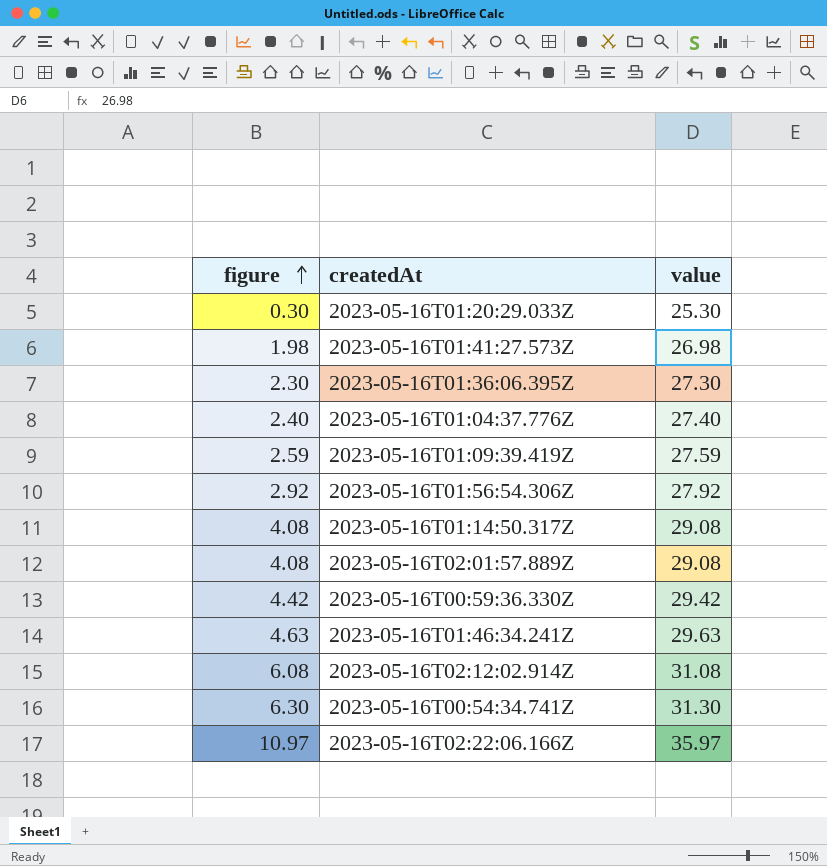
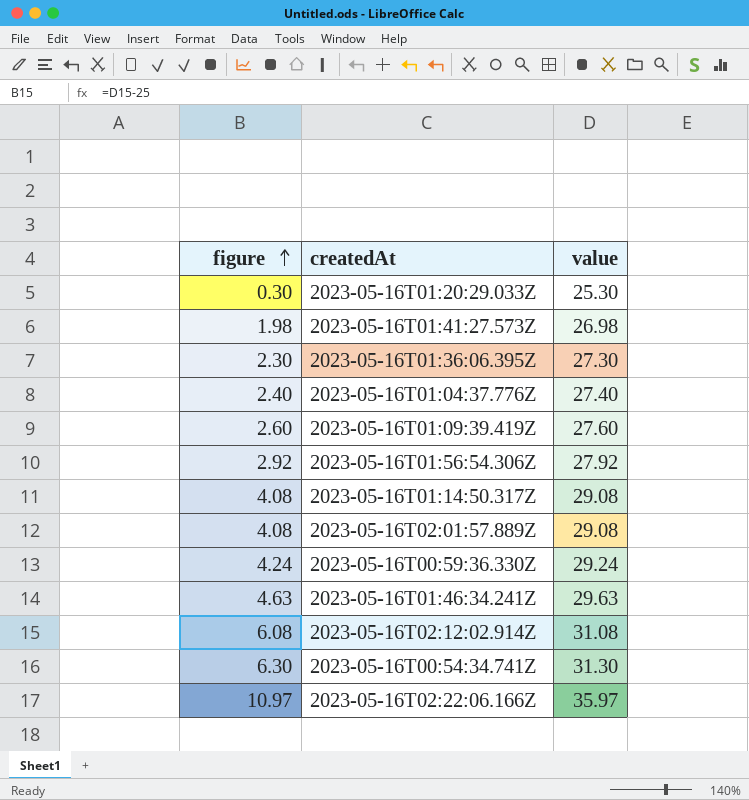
2023-05-16T01:09:39.419Z | figure: 2.59 -> 2.60
2023-05-16T01:09:39.419Z | value: 27.59 -> 27.60
2023-05-16T00:59:36.330Z | figure: 4.42 -> 4.24
2023-05-16T00:59:36.330Z | value: 29.42 -> 29.24

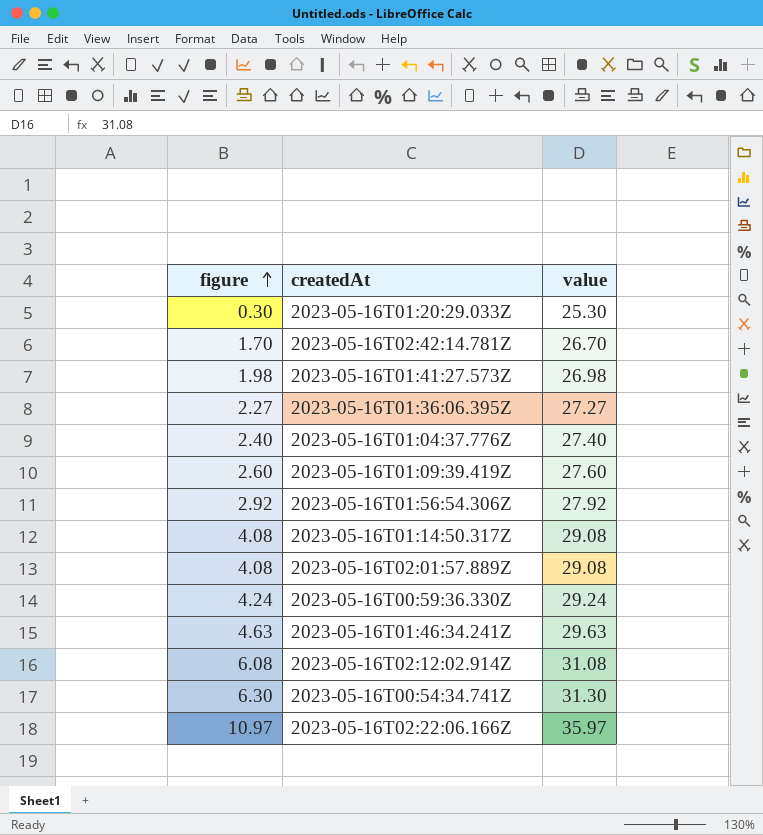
row 2023-05-16T02:42:14.781Z: none -> 1.70 | 26.70
2023-05-16T01:36:06.395Z | figure: 2.30 -> 2.27
2023-05-16T01:36:06.395Z | value: 27.30 -> 27.27

